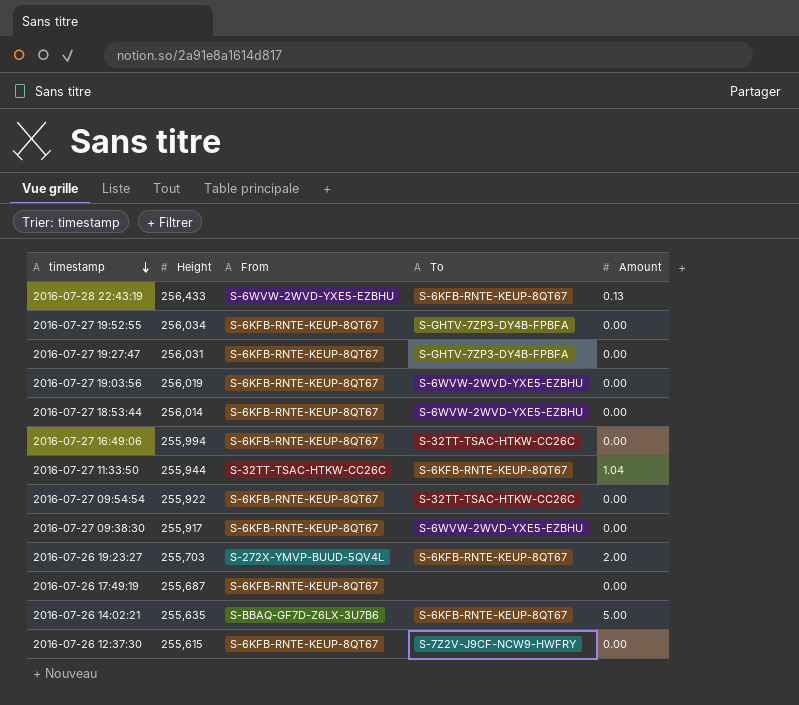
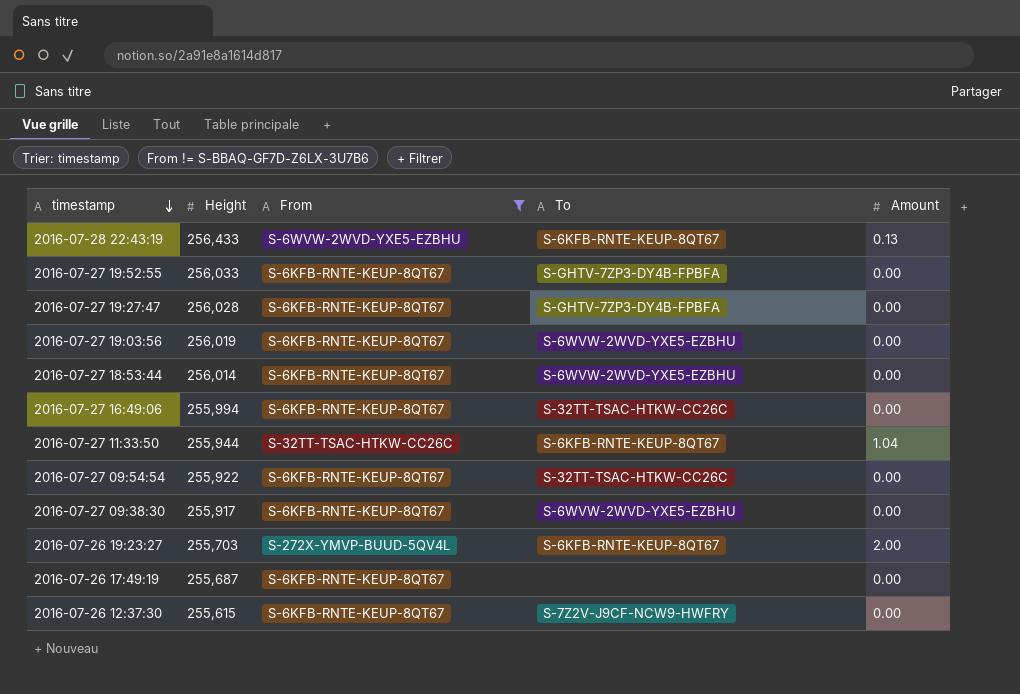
filter: none -> From != S-BBAQ-GF7D-Z6LX-3U7B6
2016-07-27 19:52:55 | Height: 256,034 -> 256,033
2016-07-27 19:27:47 | Height: 256,031 -> 256,028

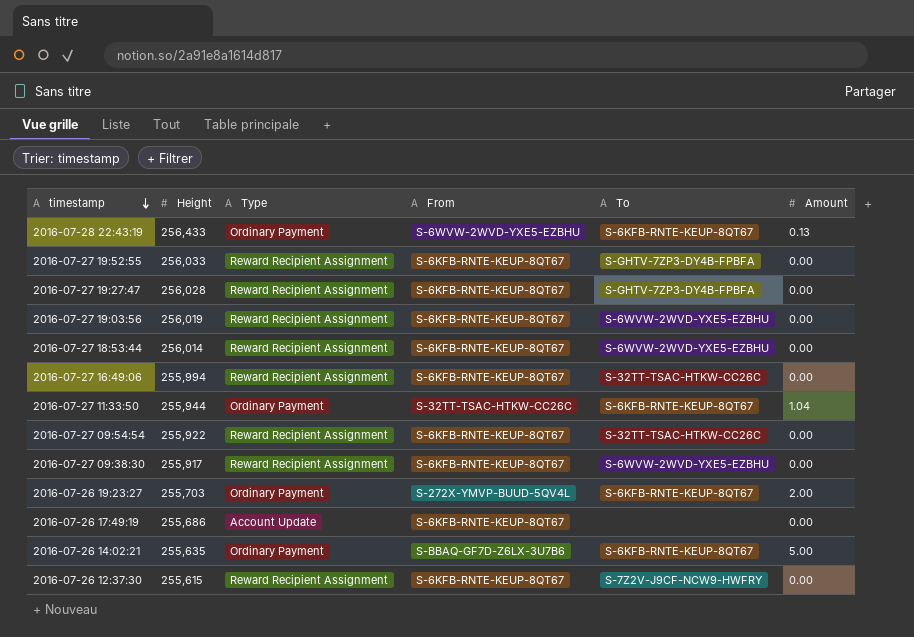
filter: From != S-BBAQ-GF7D-Z6LX-3U7B6 -> none
column Type | position: none -> 3
2016-07-26 17:49:19 | Height: 255,687 -> 255,686

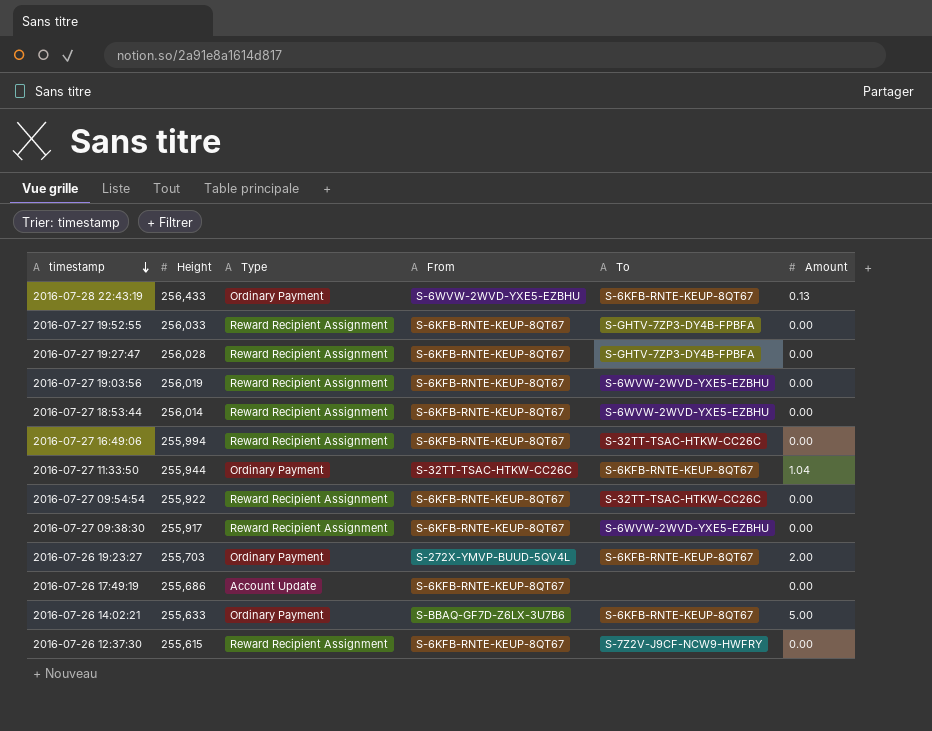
2016-07-26 14:02:21 | Height: 255,635 -> 255,633

